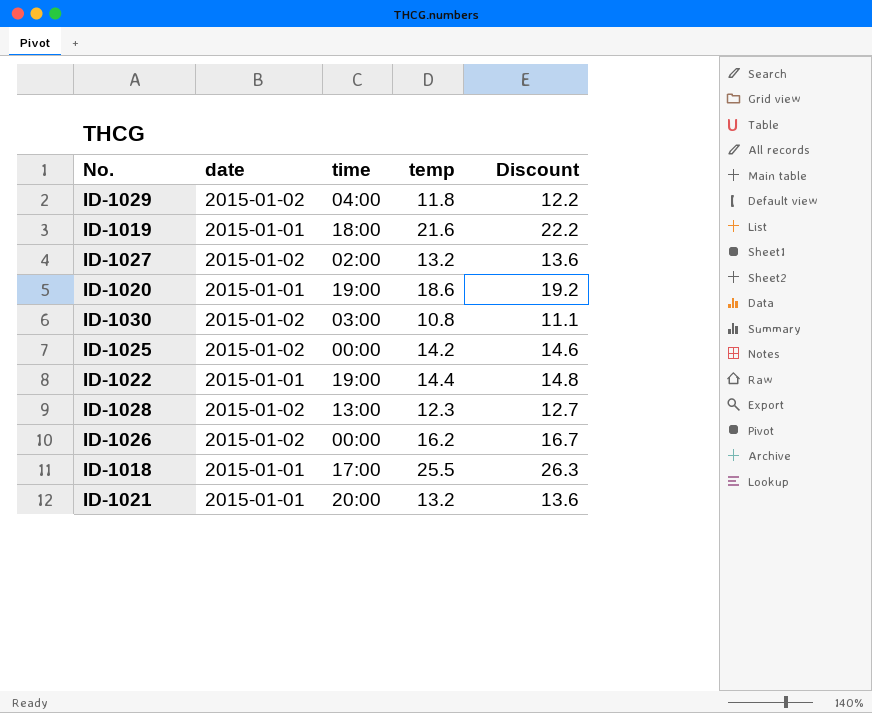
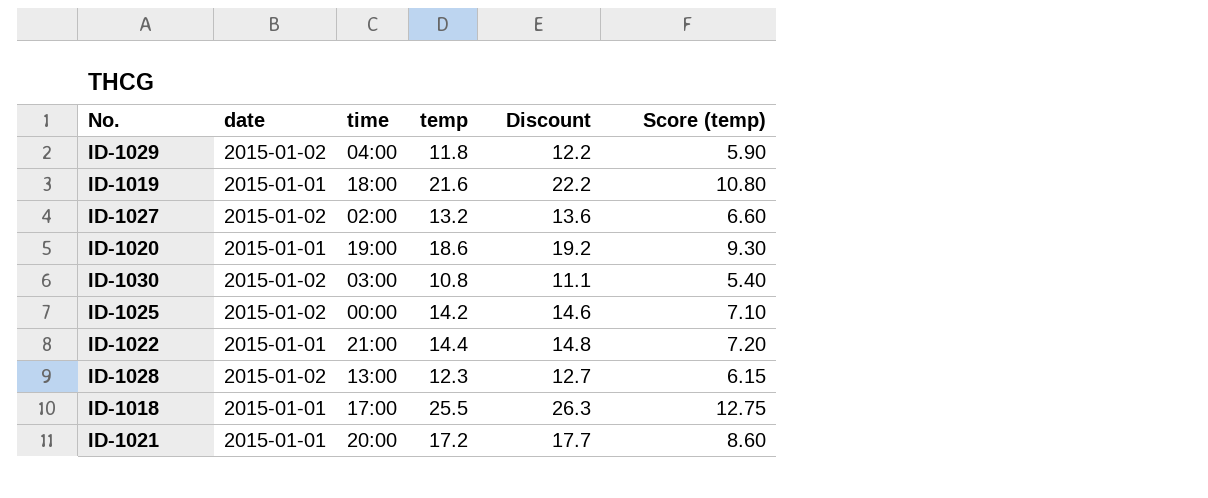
column Score (temp) | formula: none -> [temp] * 0.5
row ID-1026: 2015-01-02 | 00:00 | 16.2 | 16.7 -> none
ID-1022 | time: 19:00 -> 21:00
ID-1021 | temp: 13.2 -> 17.2
ID-1021 | Discount: 13.6 -> 17.7

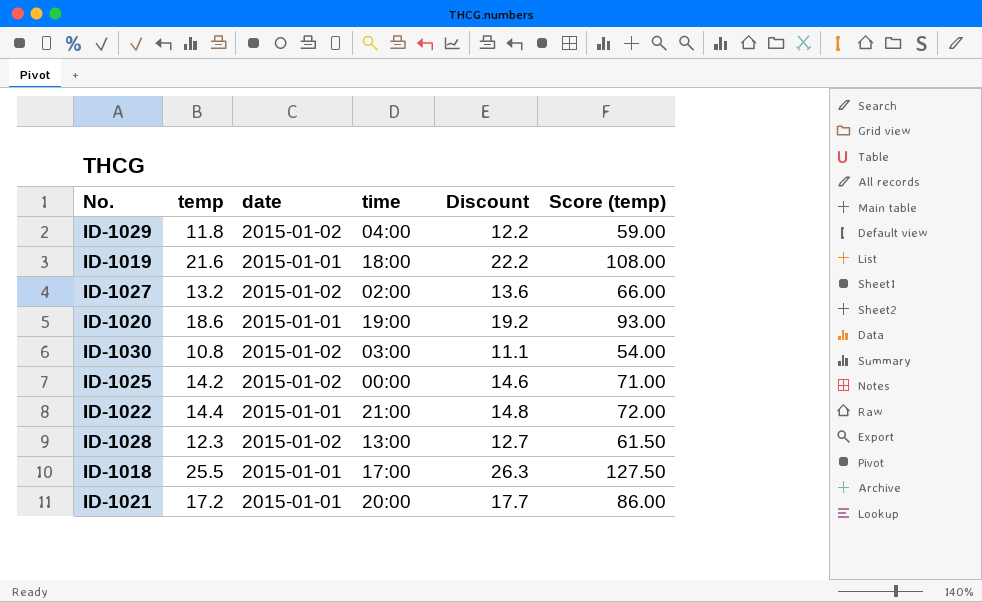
column temp | position: 4 -> 2
column Score (temp) | formula: [temp] * 0.5 -> [temp] * 5

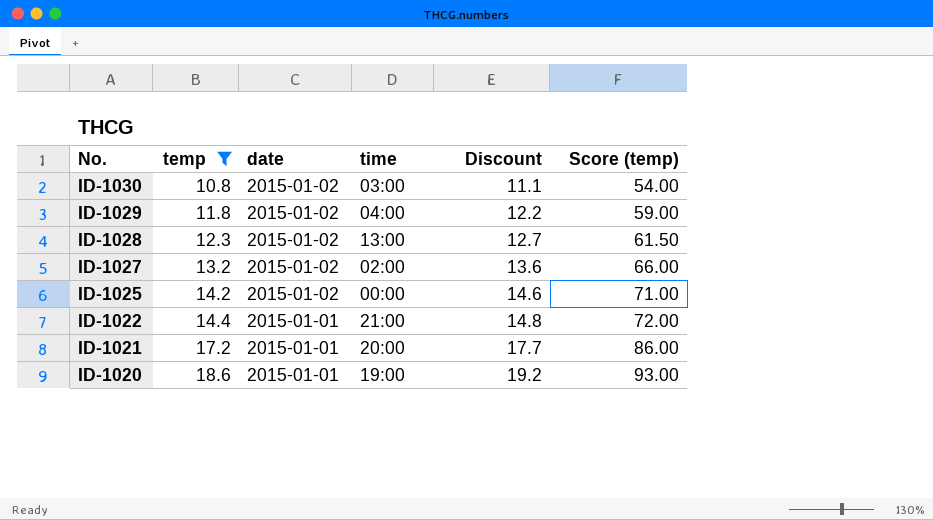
filter: none -> temp <= 18.6
row order: none -> No. descending

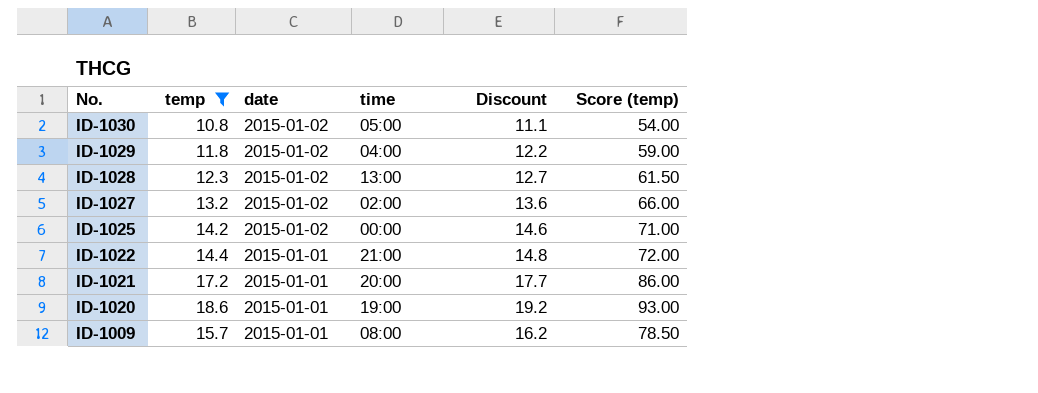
ID-1030 | time: 03:00 -> 05:00
row ID-1009: none -> 15.7 | 2015-01-01 | 08:00 | 16.2 | 78.50

